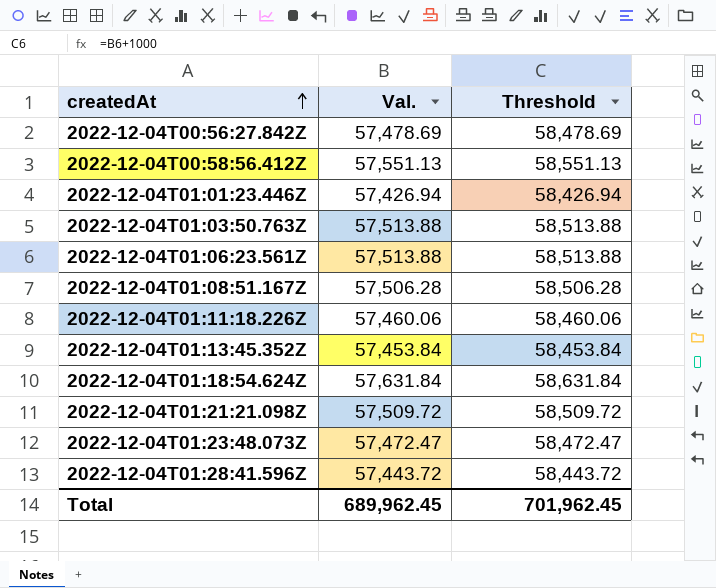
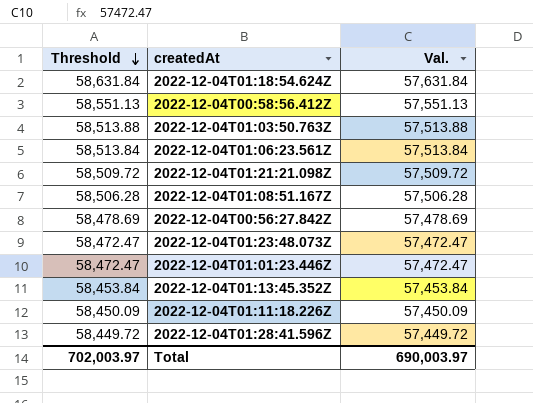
row order: createdAt ascending -> Threshold descending
column Threshold | position: 3 -> 1
2022-12-04T01:06:23.561Z | Threshold: 58,513.88 -> 58,513.84
2022-12-04T01:06:23.561Z | Val.: 57,513.88 -> 57,513.84
2022-12-04T01:01:23.446Z | Threshold: 58,426.94 -> 58,472.47
2022-12-04T01:01:23.446Z | Val.: 57,426.94 -> 57,472.47
2022-12-04T01:11:18.226Z | Threshold: 58,460.06 -> 58,450.09
2022-12-04T01:11:18.226Z | Val.: 57,460.06 -> 57,450.09
2022-12-04T01:28:41.596Z | Threshold: 58,443.72 -> 58,449.72
2022-12-04T01:28:41.596Z | Val.: 57,443.72 -> 57,449.72
Total | Threshold: 701,962.45 -> 702,003.97
Total | Val.: 689,962.45 -> 690,003.97

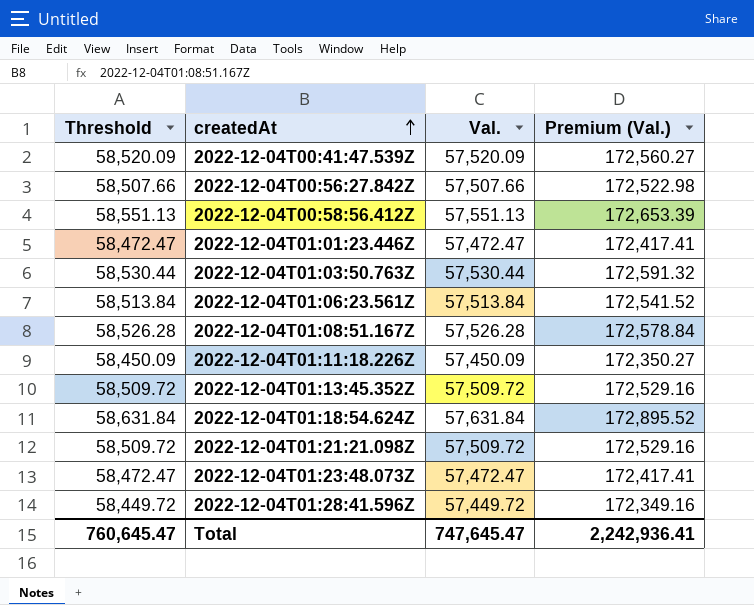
row order: Threshold descending -> createdAt ascending
column Premium (Val.) | formula: none -> [Val.] * 3
row 2022-12-04T00:41:47.539Z: none -> 58,520.09 | 57,520.09 | 172,560.27
2022-12-04T00:56:27.842Z | Threshold: 58,478.69 -> 58,507.66
2022-12-04T00:56:27.842Z | Val.: 57,478.69 -> 57,507.66
2022-12-04T01:03:50.763Z | Threshold: 58,513.88 -> 58,530.44
2022-12-04T01:03:50.763Z | Val.: 57,513.88 -> 57,530.44
2022-12-04T01:08:51.167Z | Threshold: 58,506.28 -> 58,526.28
2022-12-04T01:08:51.167Z | Val.: 57,506.28 -> 57,526.28
2022-12-04T01:13:45.352Z | Threshold: 58,453.84 -> 58,509.72
2022-12-04T01:13:45.352Z | Val.: 57,453.84 -> 57,509.72
Total | Threshold: 702,003.97 -> 760,645.47
Total | Val.: 690,003.97 -> 747,645.47

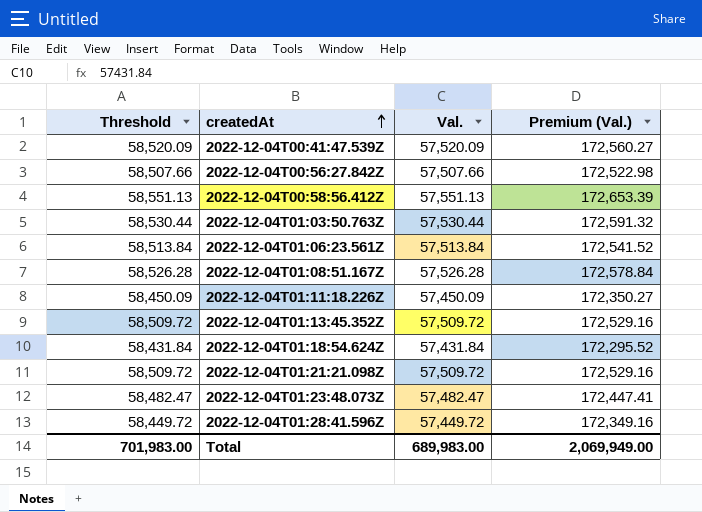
row 2022-12-04T01:01:23.446Z: 58,472.47 | 57,472.47 | 172,417.41 -> none
2022-12-04T01:18:54.624Z | Threshold: 58,631.84 -> 58,431.84
2022-12-04T01:18:54.624Z | Val.: 57,631.84 -> 57,431.84
2022-12-04T01:18:54.624Z | Premium (Val.): 172,895.52 -> 172,295.52
2022-12-04T01:23:48.073Z | Threshold: 58,472.47 -> 58,482.47
2022-12-04T01:23:48.073Z | Val.: 57,472.47 -> 57,482.47
2022-12-04T01:23:48.073Z | Premium (Val.): 172,417.41 -> 172,447.41
Total | Threshold: 760,645.47 -> 701,983.00
Total | Val.: 747,645.47 -> 689,983.00
Total | Premium (Val.): 2,242,936.41 -> 2,069,949.00

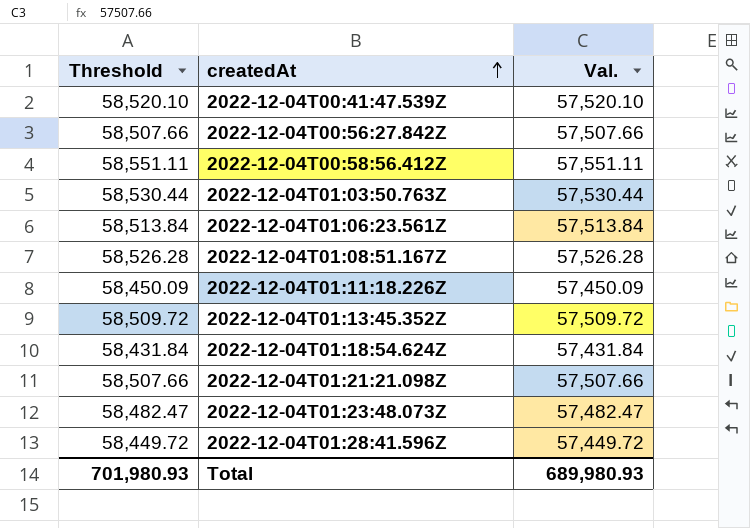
column Premium (Val.) | formula: [Val.] * 3 -> none
2022-12-04T00:41:47.539Z | Threshold: 58,520.09 -> 58,520.10
2022-12-04T00:41:47.539Z | Val.: 57,520.09 -> 57,520.10
2022-12-04T00:58:56.412Z | Threshold: 58,551.13 -> 58,551.11
2022-12-04T00:58:56.412Z | Val.: 57,551.13 -> 57,551.11
2022-12-04T01:21:21.098Z | Threshold: 58,509.72 -> 58,507.66
2022-12-04T01:21:21.098Z | Val.: 57,509.72 -> 57,507.66
Total | Threshold: 701,983.00 -> 701,980.93
Total | Val.: 689,983.00 -> 689,980.93

